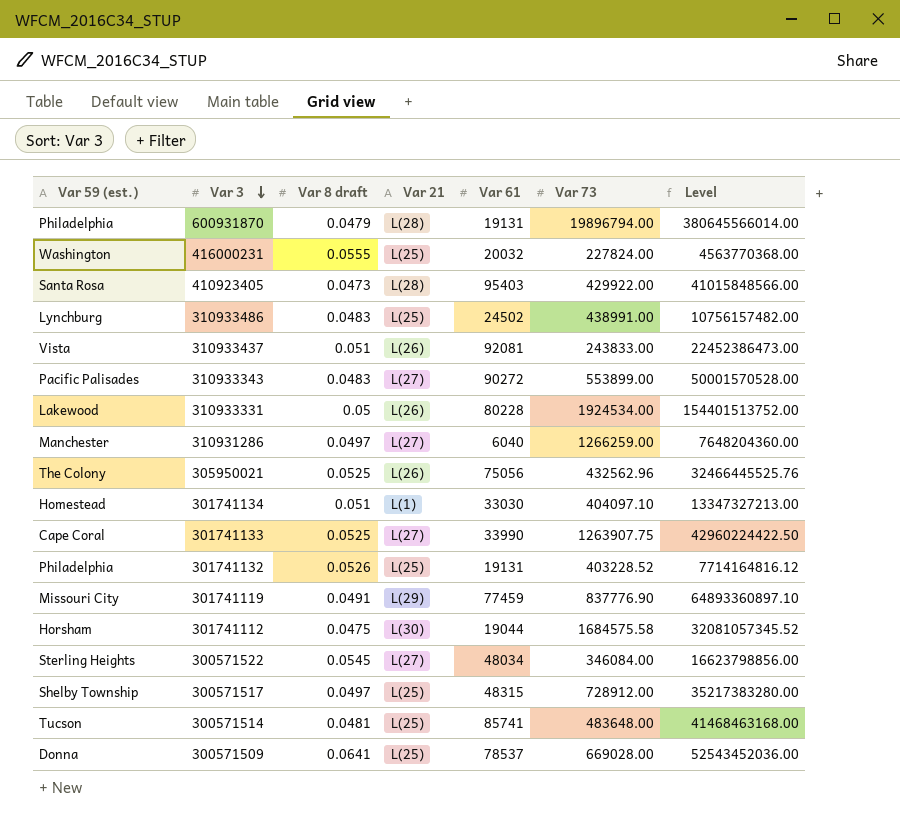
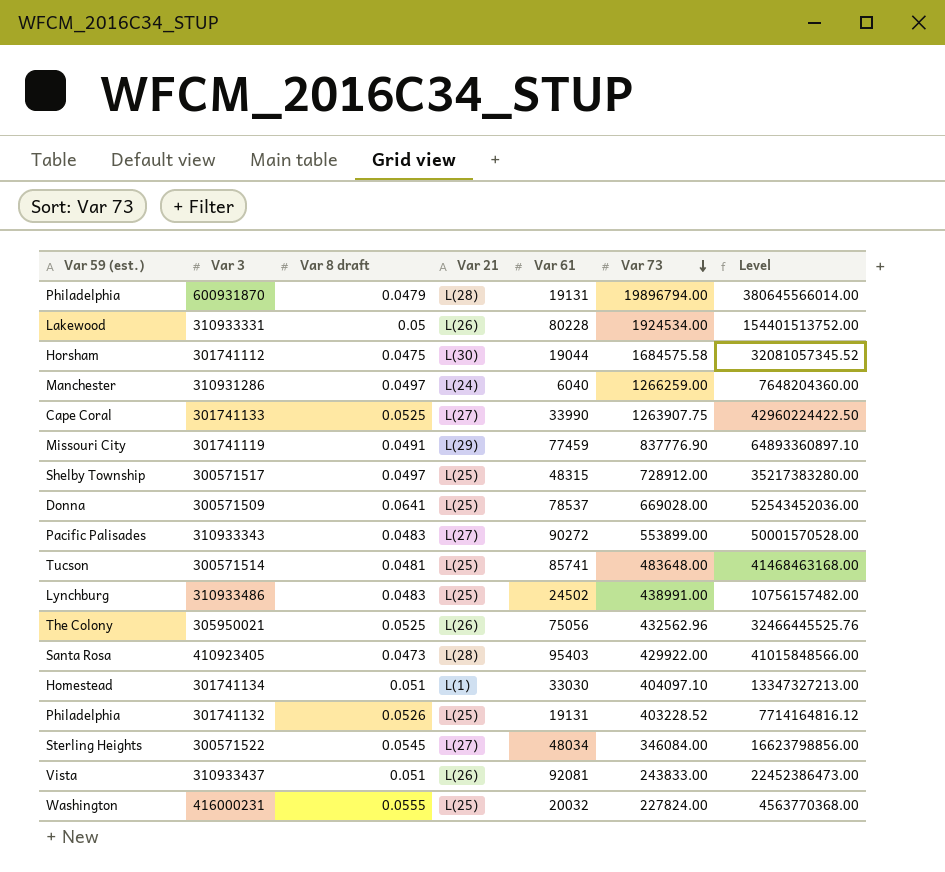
row order: Var 3 descending -> Var 73 descending
310931286 | Var 21: L(27) -> L(24)

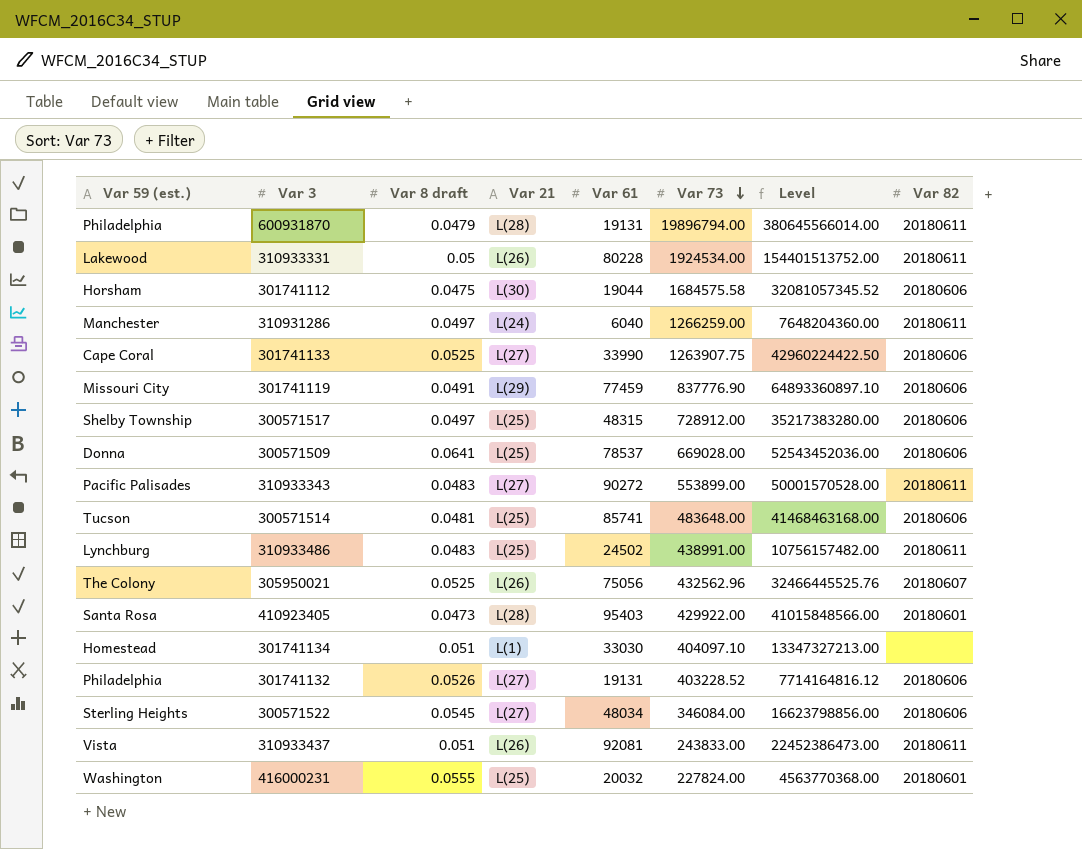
column Var 82 | position: none -> 8
301741132 | Var 21: L(25) -> L(27)

